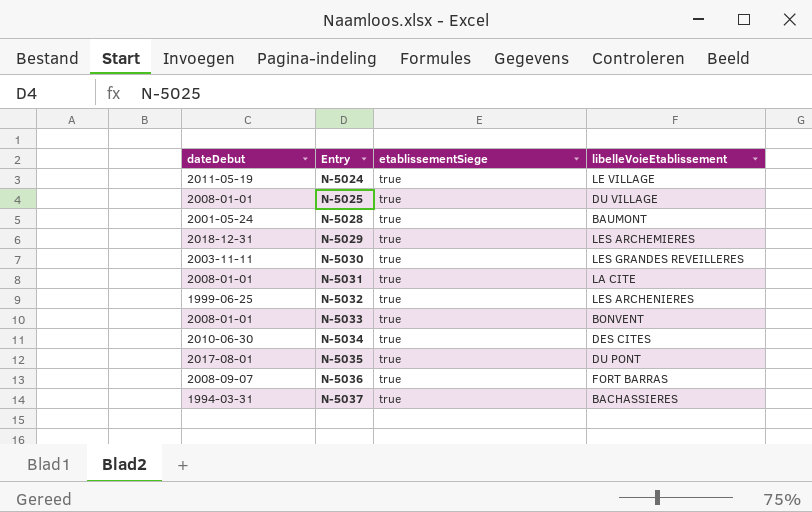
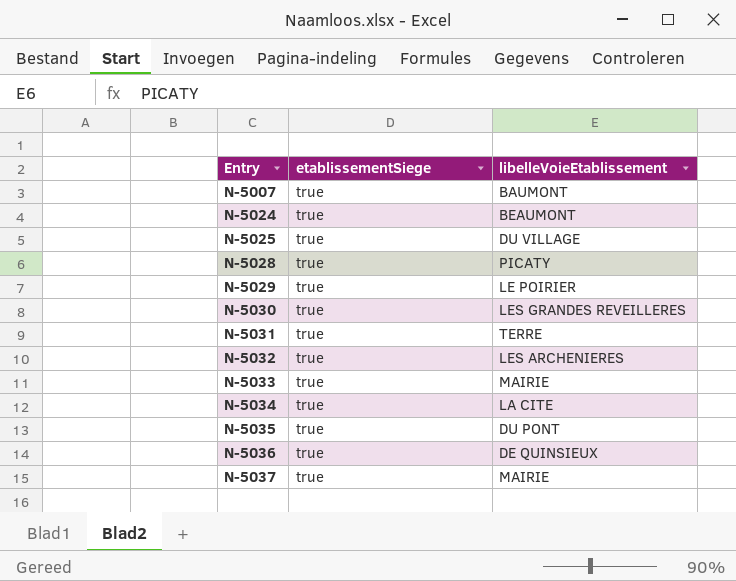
column dateDebut | position: 1 -> none
row N-5007: none -> true | BAUMONT
N-5024 | libelleVoieEtablissement: LE VILLAGE -> BEAUMONT
N-5028 | libelleVoieEtablissement: BAUMONT -> PICATY
N-5029 | libelleVoieEtablissement: LES ARCHEMIERES -> LE POIRIER
N-5031 | libelleVoieEtablissement: LA CITE -> TERRE
N-5033 | libelleVoieEtablissement: BONVENT -> MAIRIE
N-5034 | libelleVoieEtablissement: DES CITES -> LA CITE
N-5036 | libelleVoieEtablissement: FORT BARRAS -> DE QUINSIEUX
N-5037 | libelleVoieEtablissement: BACHASSIERES -> MAIRIE

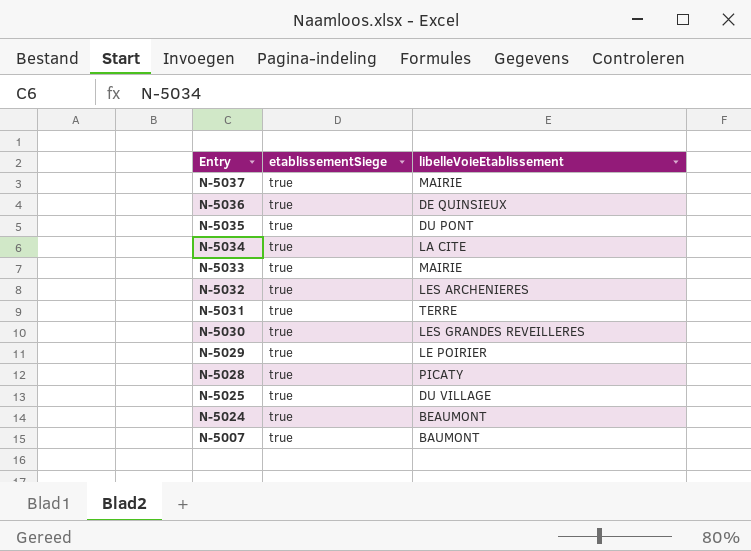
row order: Entry ascending -> Entry descending

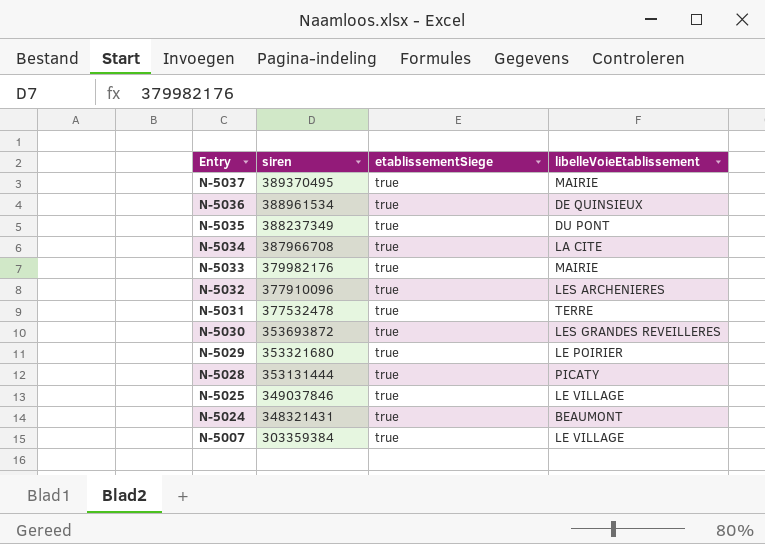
column siren | position: none -> 2
N-5025 | libelleVoieEtablissement: DU VILLAGE -> LE VILLAGE
N-5007 | libelleVoieEtablissement: BAUMONT -> LE VILLAGE

